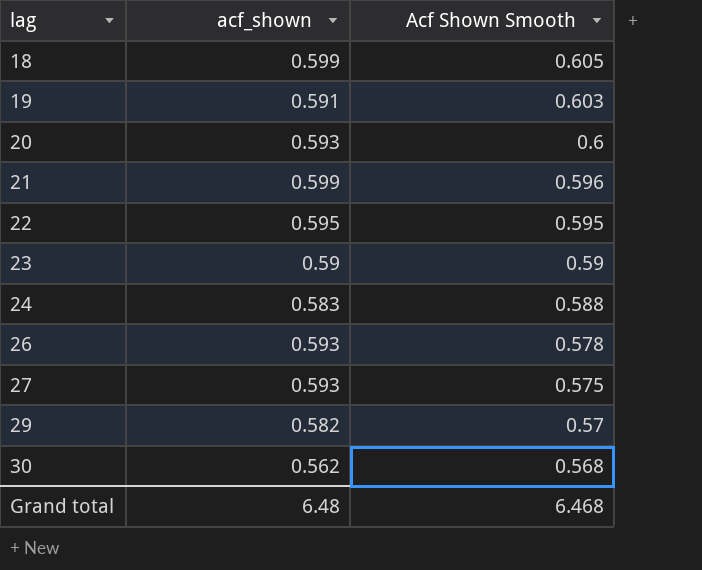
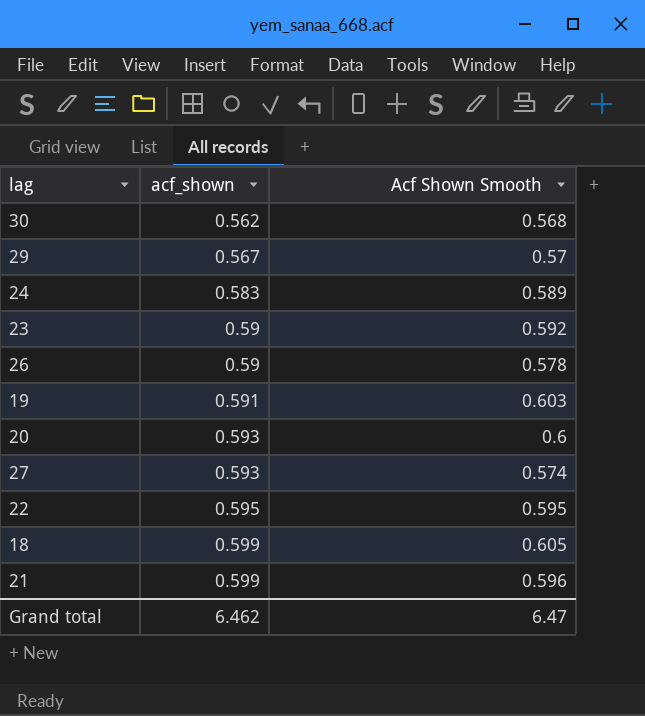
row order: lag ascending -> acf_shown ascending
29 | acf_shown: 0.582 -> 0.567
24 | Acf Shown Smooth: 0.588 -> 0.589
23 | Acf Shown Smooth: 0.59 -> 0.592
26 | acf_shown: 0.593 -> 0.59
27 | Acf Shown Smooth: 0.575 -> 0.574
Grand total | acf_shown: 6.48 -> 6.462
Grand total | Acf Shown Smooth: 6.468 -> 6.47

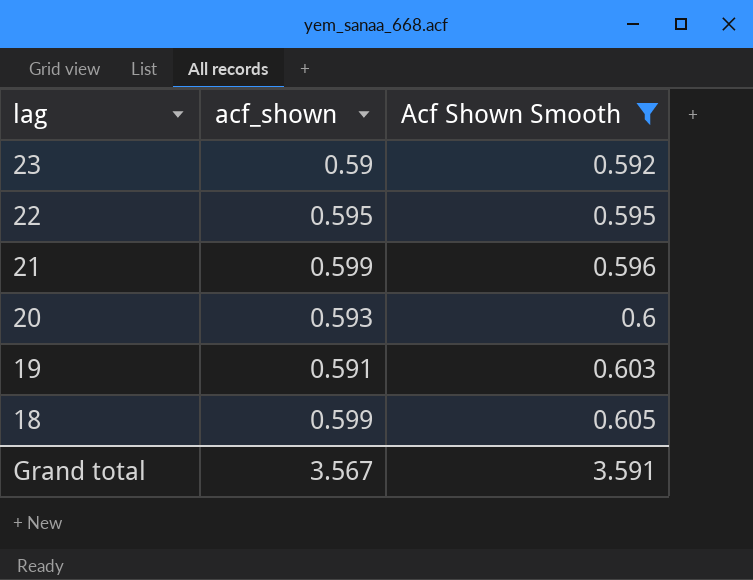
filter: none -> Acf Shown Smooth >= 0.592
row order: acf_shown ascending -> lag descending
Grand total | acf_shown: 6.462 -> 3.567
Grand total | Acf Shown Smooth: 6.47 -> 3.591

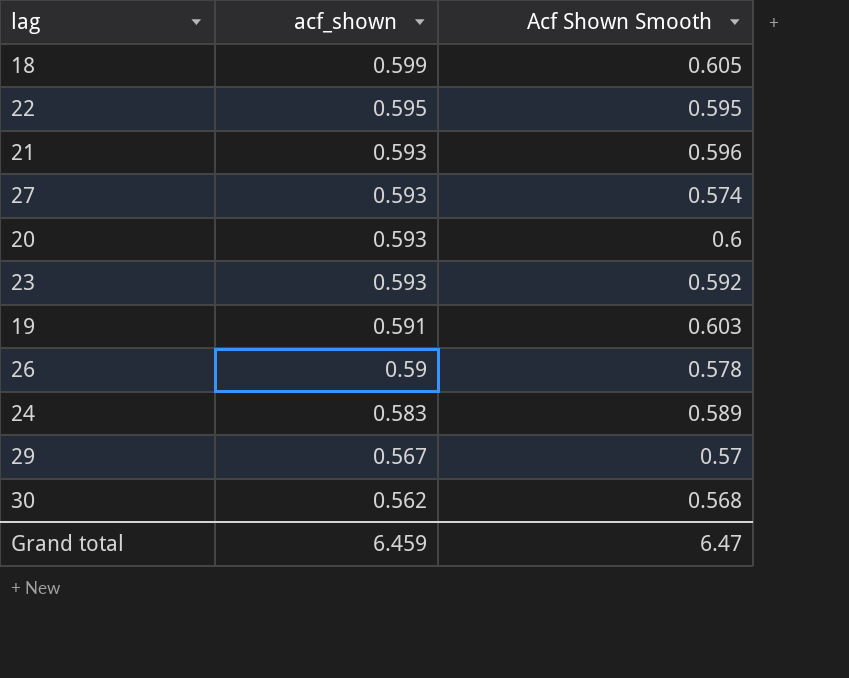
filter: Acf Shown Smooth >= 0.592 -> none
row order: lag descending -> acf_shown descending
21 | acf_shown: 0.599 -> 0.593
23 | acf_shown: 0.59 -> 0.593
Grand total | acf_shown: 3.567 -> 6.459
Grand total | Acf Shown Smooth: 3.591 -> 6.47

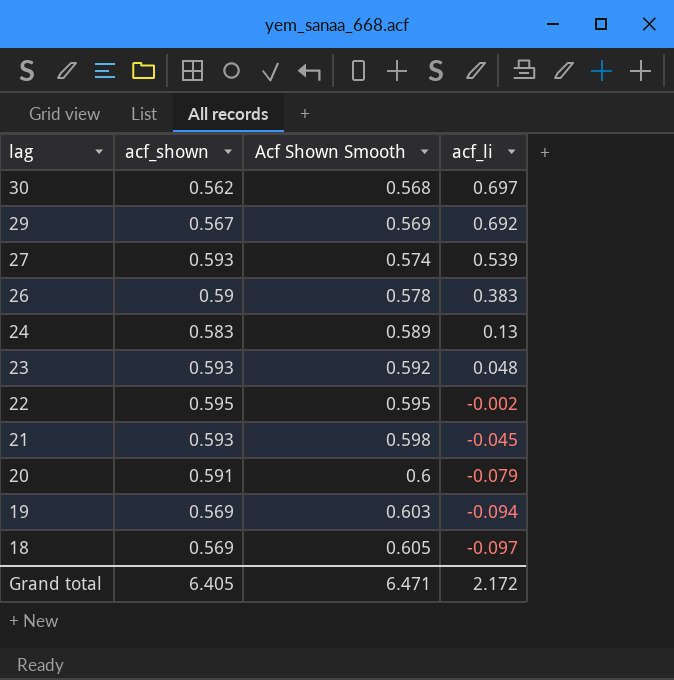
row order: acf_shown descending -> lag descending
column acf_li | position: none -> 4
29 | Acf Shown Smooth: 0.57 -> 0.569
21 | Acf Shown Smooth: 0.596 -> 0.598
20 | acf_shown: 0.593 -> 0.591
19 | acf_shown: 0.591 -> 0.569
18 | acf_shown: 0.599 -> 0.569
Grand total | acf_shown: 6.459 -> 6.405
Grand total | Acf Shown Smooth: 6.47 -> 6.471

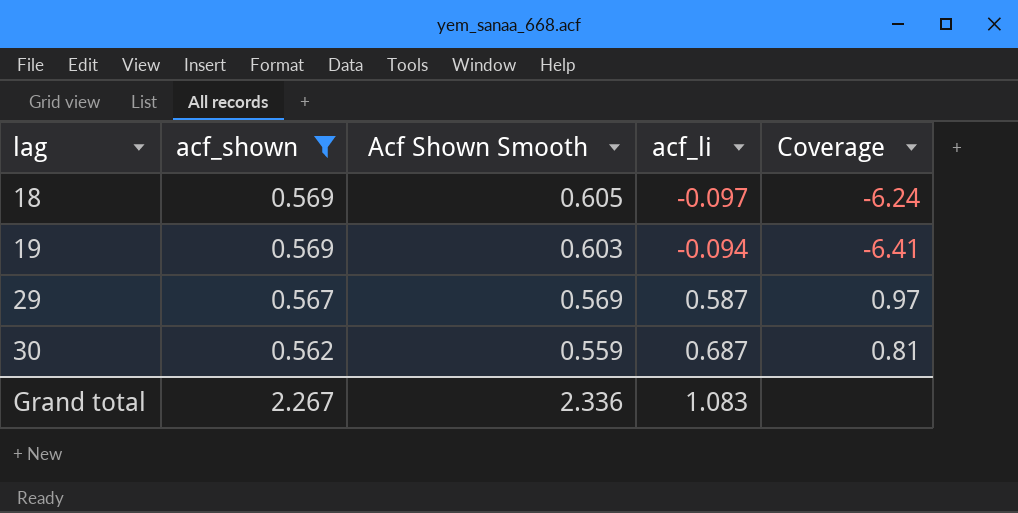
filter: none -> acf_shown <= 0.569
row order: lag descending -> lag ascending
column Coverage | formula: none -> [Acf Shown Smooth] / [acf_li]
29 | acf_li: 0.692 -> 0.587
30 | Acf Shown Smooth: 0.568 -> 0.559
30 | acf_li: 0.697 -> 0.687
Grand total | acf_shown: 6.405 -> 2.267
Grand total | Acf Shown Smooth: 6.471 -> 2.336
Grand total | acf_li: 2.172 -> 1.083

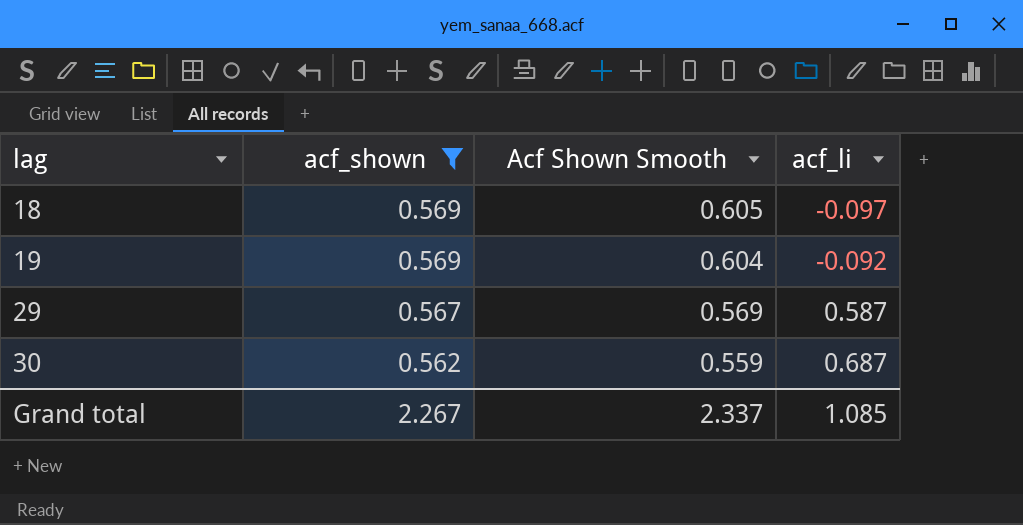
column Coverage | formula: [Acf Shown Smooth] / [acf_li] -> none
19 | Acf Shown Smooth: 0.603 -> 0.604
19 | acf_li: -0.094 -> -0.092
Grand total | Acf Shown Smooth: 2.336 -> 2.337
Grand total | acf_li: 1.083 -> 1.085

